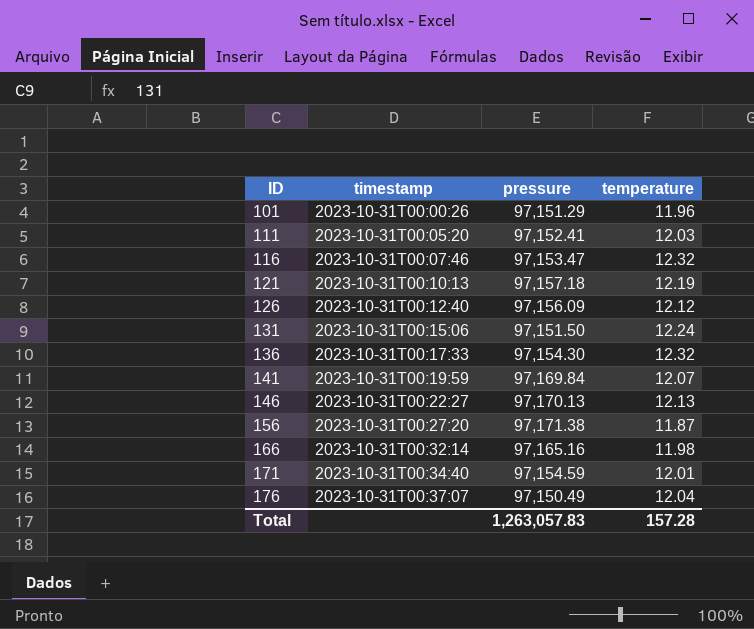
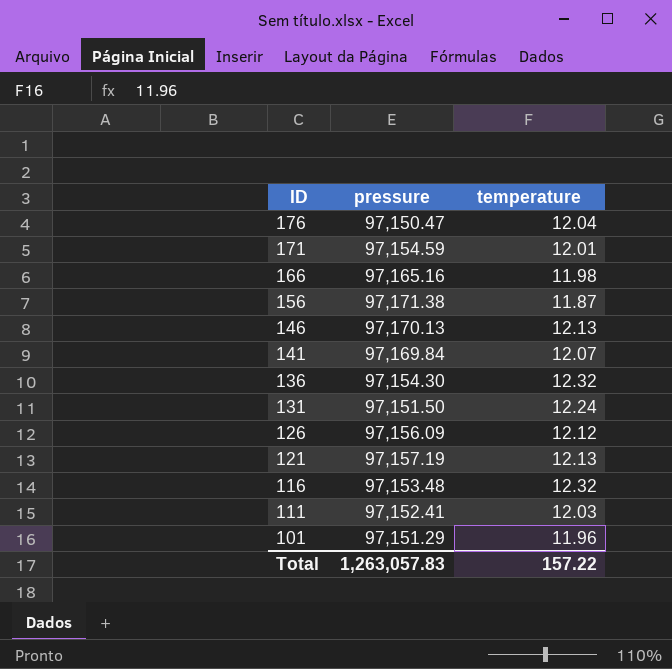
row order: ID ascending -> ID descending
column timestamp | position: 2 -> none
176 | pressure: 97,150.49 -> 97,150.47
121 | pressure: 97,157.18 -> 97,157.19
121 | temperature: 12.19 -> 12.13
116 | pressure: 97,153.47 -> 97,153.48
Total | temperature: 157.28 -> 157.22

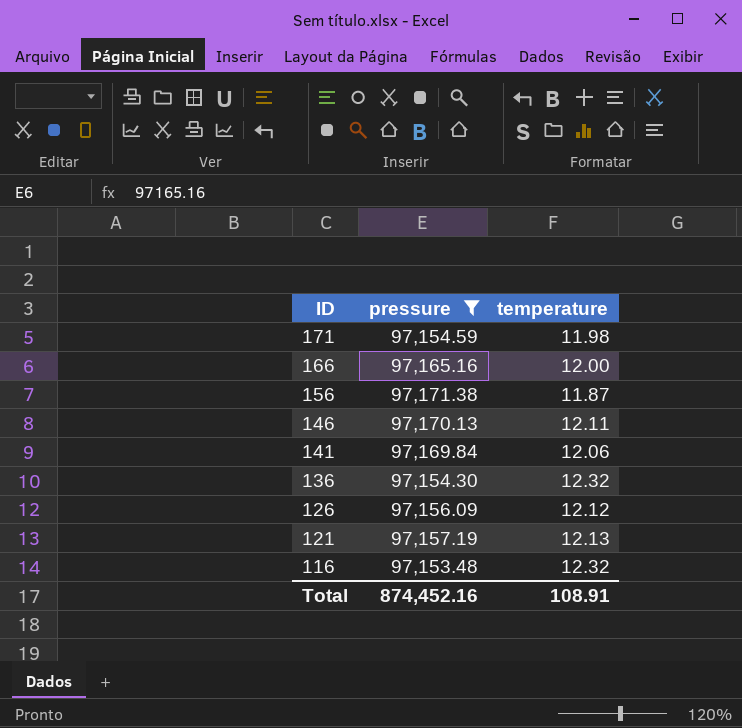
filter: none -> pressure >= 97,153.48
171 | temperature: 12.01 -> 11.98
166 | temperature: 11.98 -> 12.00
146 | temperature: 12.13 -> 12.11
141 | temperature: 12.07 -> 12.06
Total | pressure: 1,263,057.83 -> 874,452.16
Total | temperature: 157.22 -> 108.91

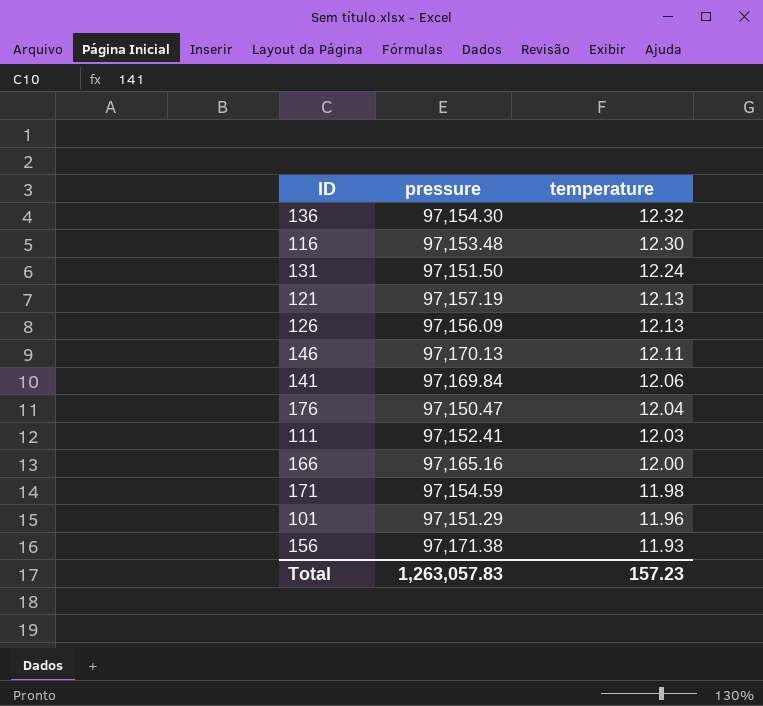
filter: pressure >= 97,153.48 -> none
row order: ID descending -> temperature descending
116 | temperature: 12.32 -> 12.30
126 | temperature: 12.12 -> 12.13
156 | temperature: 11.87 -> 11.93
Total | pressure: 874,452.16 -> 1,263,057.83
Total | temperature: 108.91 -> 157.23

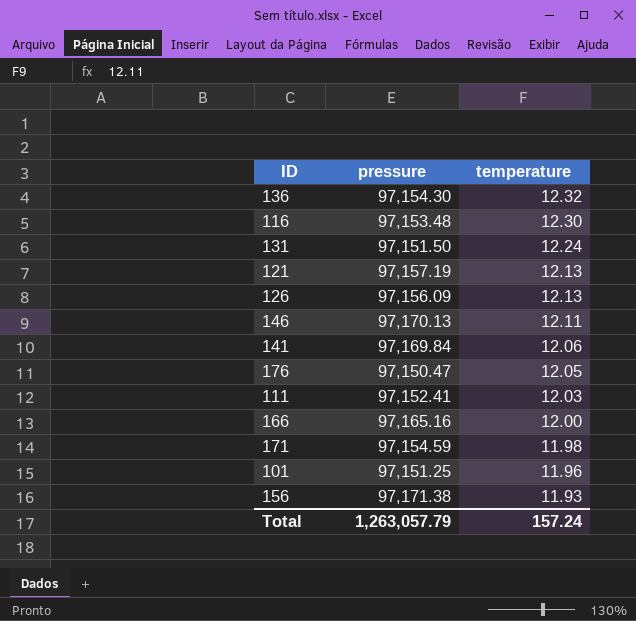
176 | temperature: 12.04 -> 12.05
101 | pressure: 97,151.29 -> 97,151.25
Total | pressure: 1,263,057.83 -> 1,263,057.79
Total | temperature: 157.23 -> 157.24

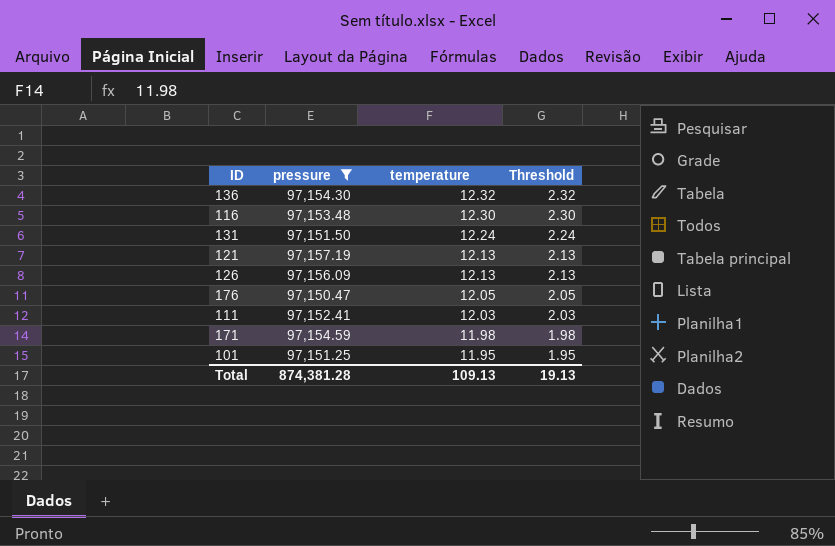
filter: none -> pressure <= 97,157.19
column Threshold | formula: none -> [temperature] - 10
101 | temperature: 11.96 -> 11.95
Total | pressure: 1,263,057.79 -> 874,381.28
Total | temperature: 157.24 -> 109.13

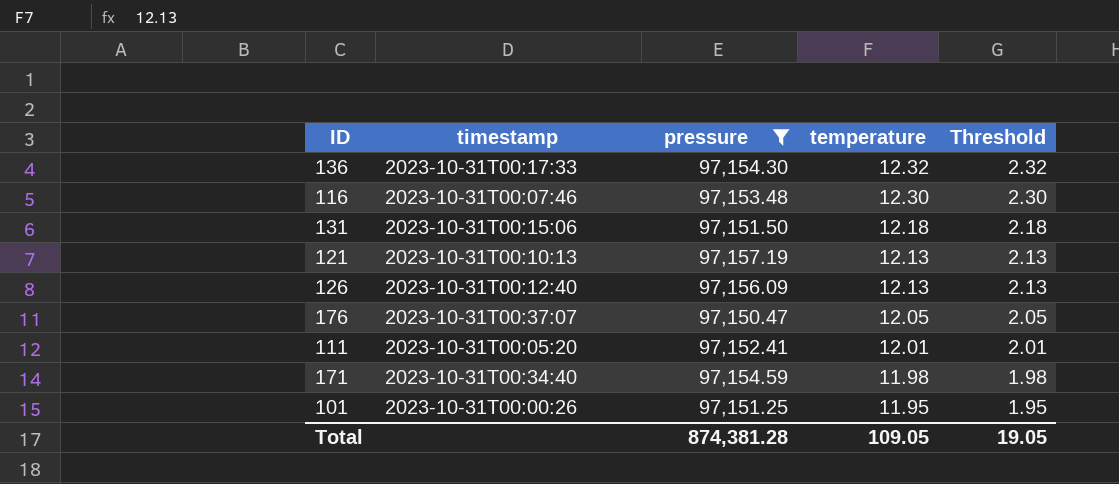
column timestamp | position: none -> 2
131 | temperature: 12.24 -> 12.18
131 | Threshold: 2.24 -> 2.18
111 | temperature: 12.03 -> 12.01
111 | Threshold: 2.03 -> 2.01
Total | temperature: 109.13 -> 109.05
Total | Threshold: 19.13 -> 19.05

